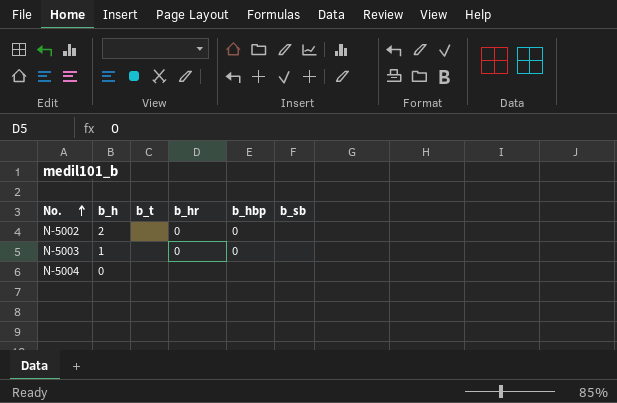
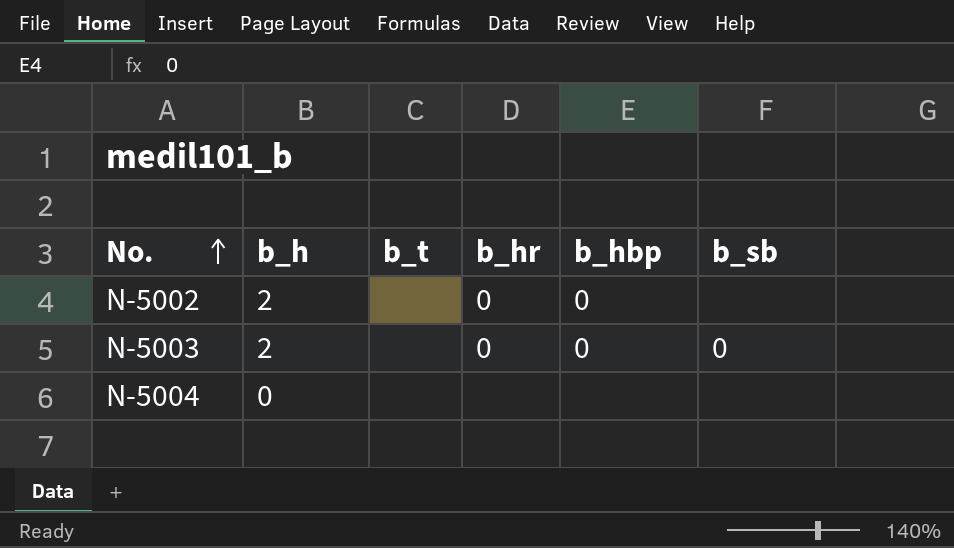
N-5003 | b_h: 1 -> 2
N-5003 | b_sb: none -> 0

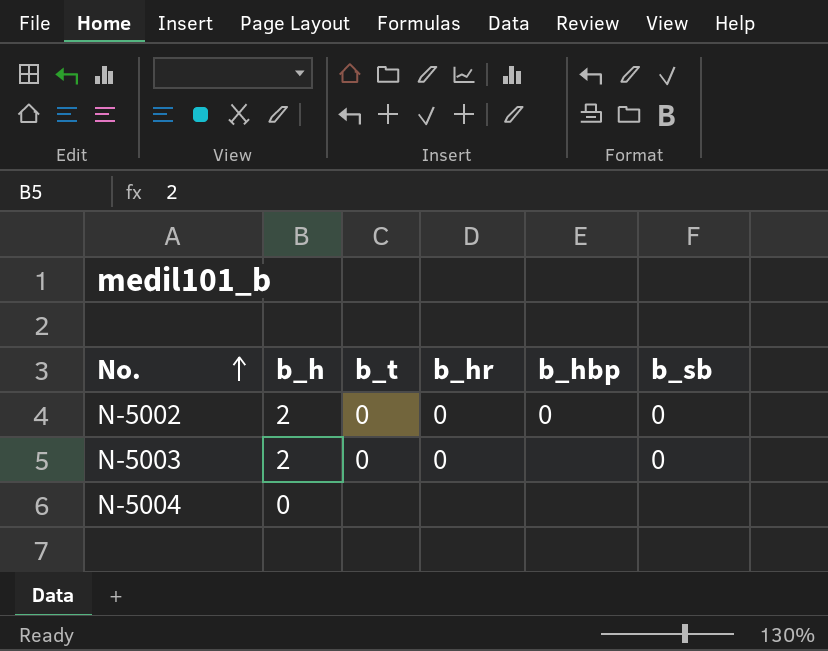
N-5002 | b_t: none -> 0
N-5002 | b_sb: none -> 0
N-5003 | b_t: none -> 0
N-5003 | b_hbp: 0 -> none

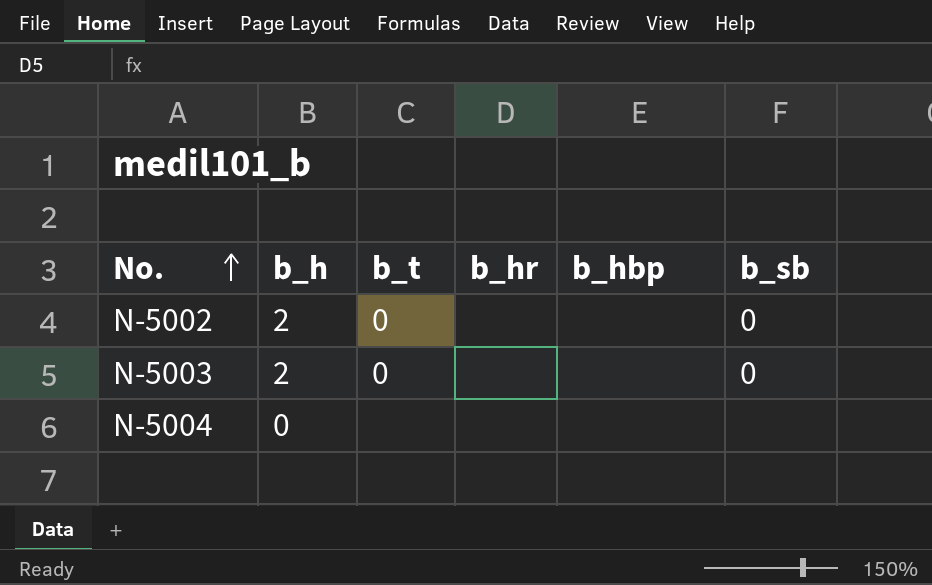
N-5002 | b_hr: 0 -> none
N-5002 | b_hbp: 0 -> none
N-5003 | b_hr: 0 -> none

